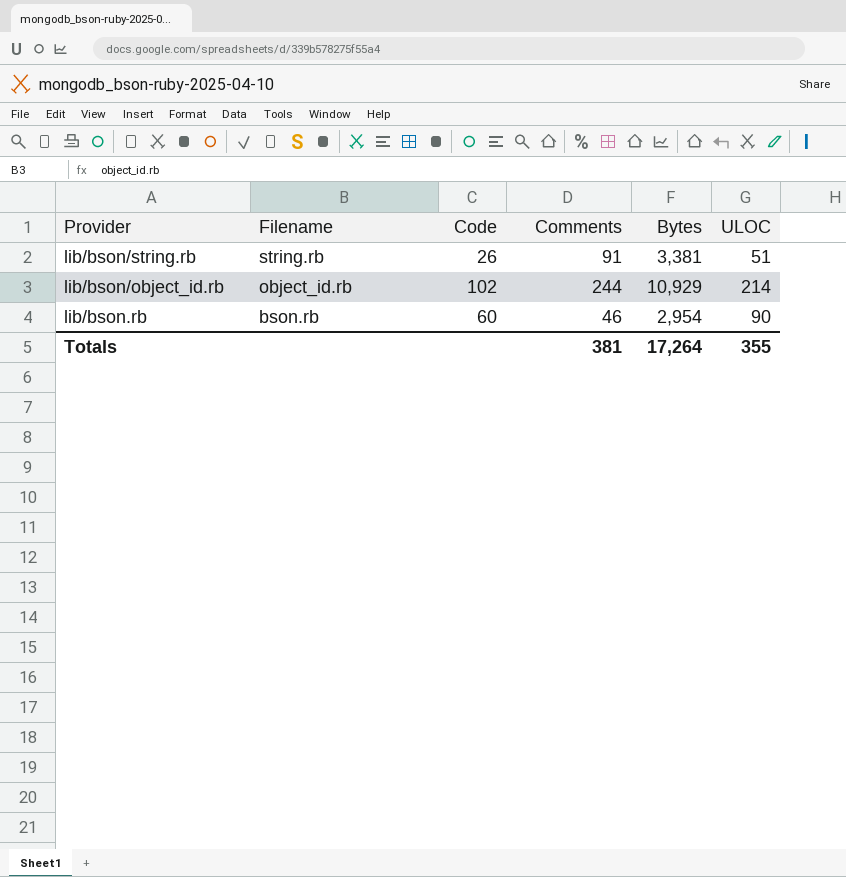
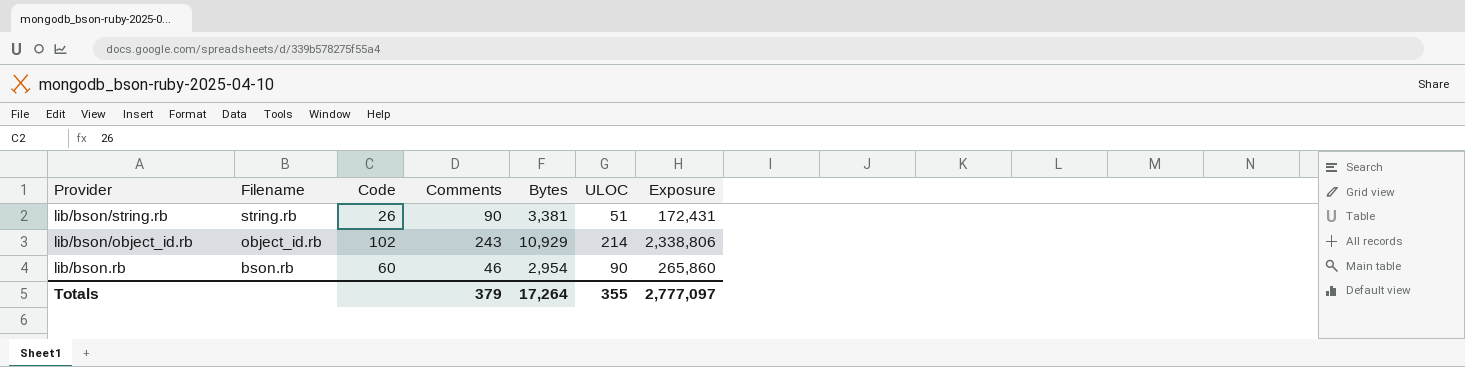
column Exposure | formula: none -> [Bytes] * [ULOC]
lib/bson/string.rb | Comments: 91 -> 90
lib/bson/object_id.rb | Comments: 244 -> 243
Totals | Comments: 381 -> 379

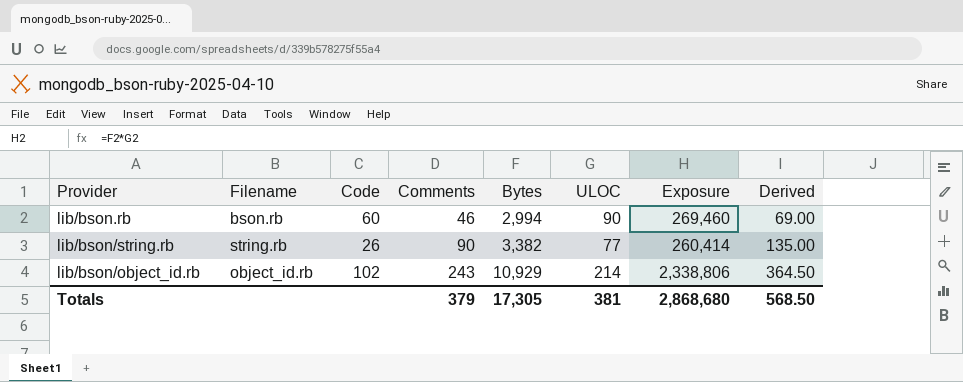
row order: Provider descending -> Comments ascending
column Derived | formula: none -> [Comments] * 1.5
lib/bson.rb | Bytes: 2,954 -> 2,994
lib/bson.rb | Exposure: 265,860 -> 269,460
lib/bson/string.rb | Bytes: 3,381 -> 3,382
lib/bson/string.rb | ULOC: 51 -> 77
lib/bson/string.rb | Exposure: 172,431 -> 260,414
Totals | Bytes: 17,264 -> 17,305
Totals | ULOC: 355 -> 381
Totals | Exposure: 2,777,097 -> 2,868,680

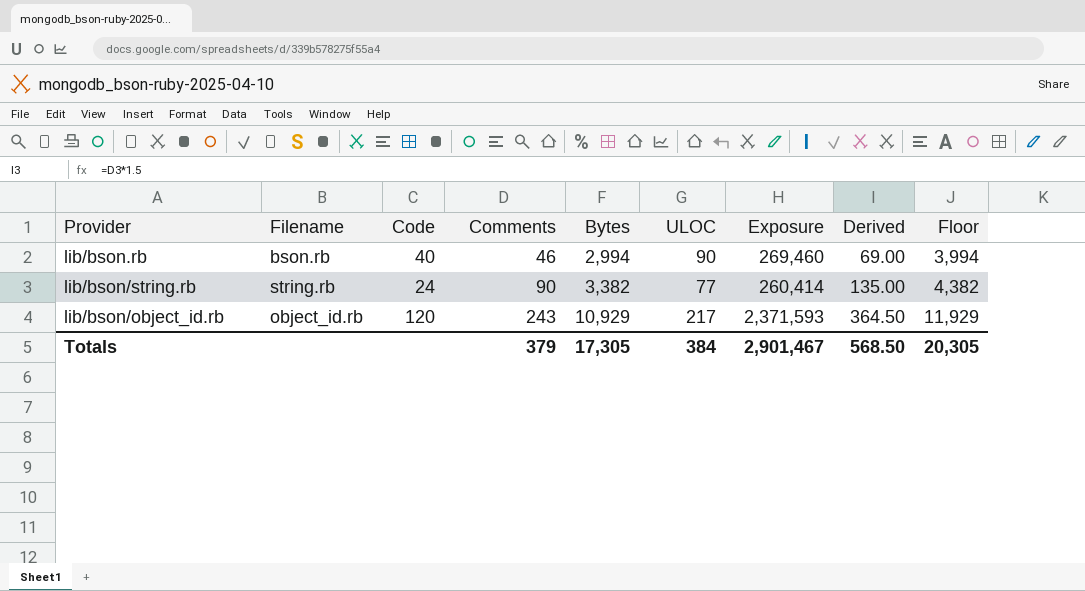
column Floor | formula: none -> [Bytes] + 1000
lib/bson.rb | Code: 60 -> 40
lib/bson/string.rb | Code: 26 -> 24
lib/bson/object_id.rb | Code: 102 -> 120
lib/bson/object_id.rb | ULOC: 214 -> 217
lib/bson/object_id.rb | Exposure: 2,338,806 -> 2,371,593
Totals | ULOC: 381 -> 384
Totals | Exposure: 2,868,680 -> 2,901,467

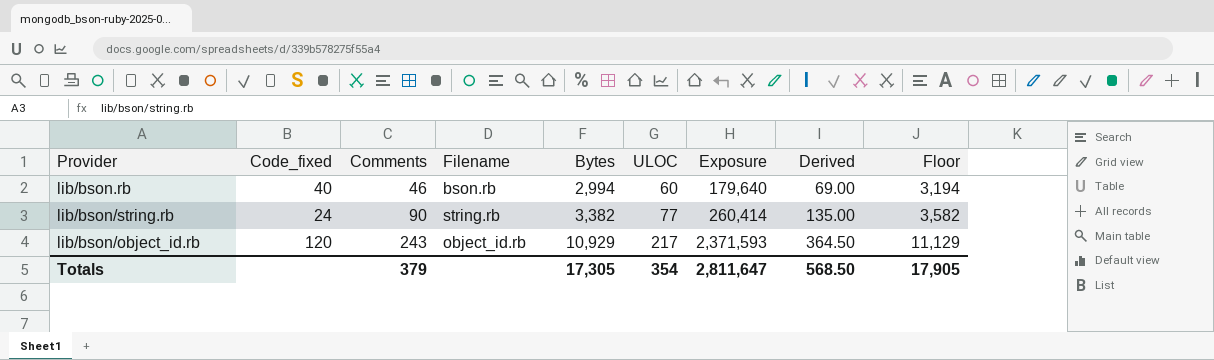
column name: Code -> Code_fixed
column Filename | position: 2 -> 4
column Floor | formula: [Bytes] + 1000 -> [Bytes] + 200
lib/bson.rb | ULOC: 90 -> 60
lib/bson.rb | Exposure: 269,460 -> 179,640
Totals | ULOC: 384 -> 354
Totals | Exposure: 2,901,467 -> 2,811,647
Totals | Floor: 20,305 -> 17,905

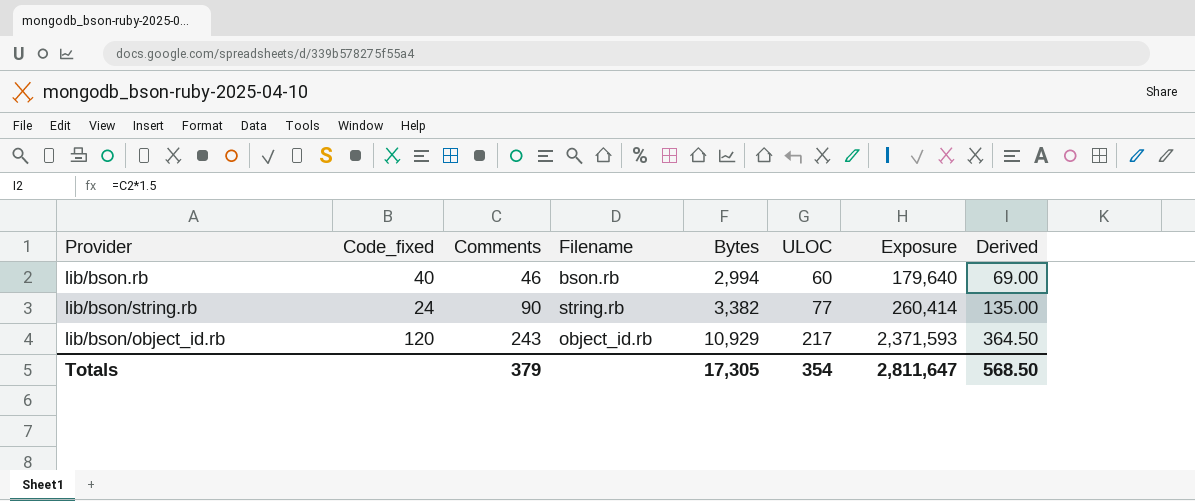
column Floor | formula: [Bytes] + 200 -> none

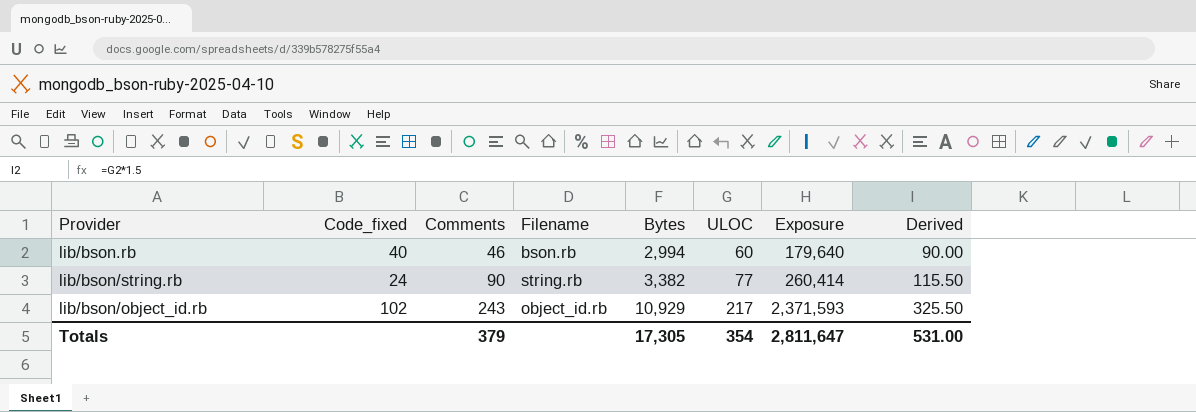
column Derived | formula: [Comments] * 1.5 -> [ULOC] * 1.5
lib/bson/object_id.rb | Code_fixed: 120 -> 102
Totals | Derived: 568.50 -> 531.00

